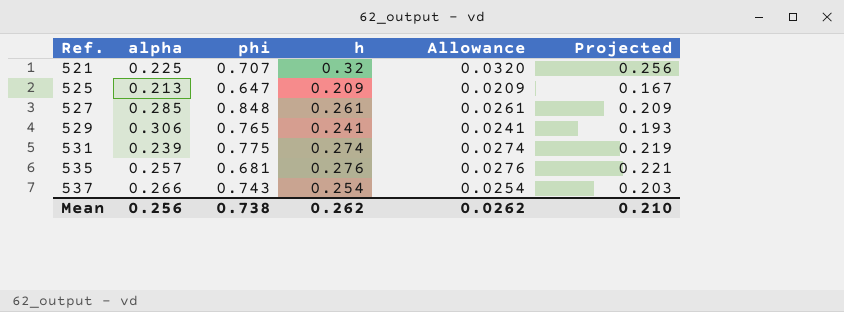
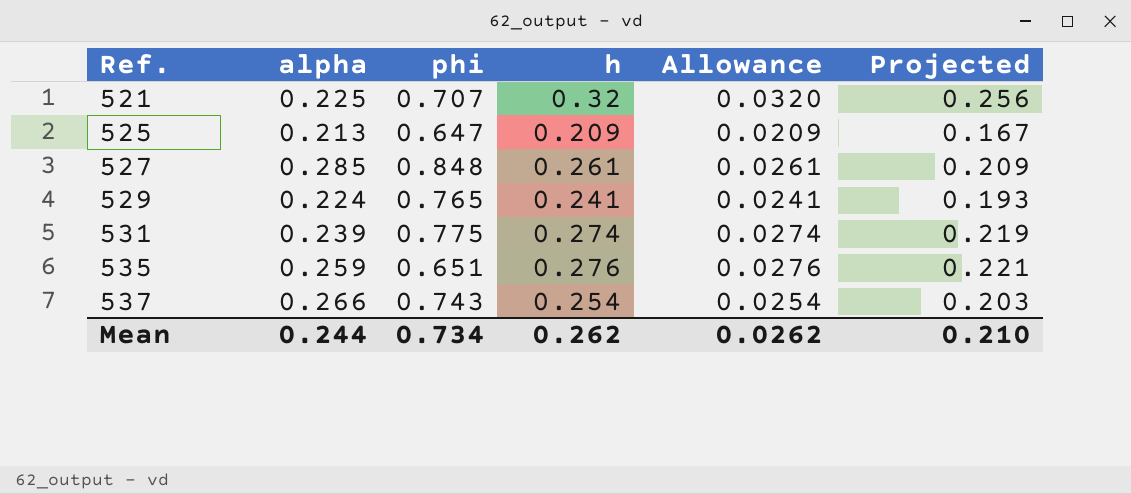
529 | alpha: 0.306 -> 0.224
535 | alpha: 0.257 -> 0.259
535 | phi: 0.681 -> 0.651
Mean | alpha: 0.256 -> 0.244
Mean | phi: 0.738 -> 0.734

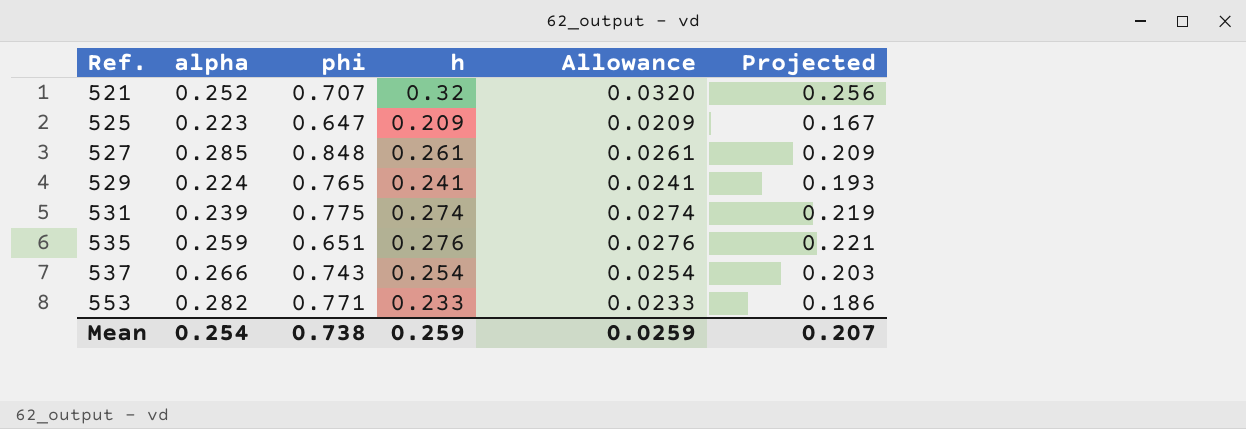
521 | alpha: 0.225 -> 0.252
525 | alpha: 0.213 -> 0.223
row 553: none -> 0.282 | 0.771 | 0.233 | 0.0233 | 0.186
Mean | alpha: 0.244 -> 0.254
Mean | phi: 0.734 -> 0.738
Mean | h: 0.262 -> 0.259
Mean | Allowance: 0.0262 -> 0.0259
Mean | Projected: 0.210 -> 0.207

